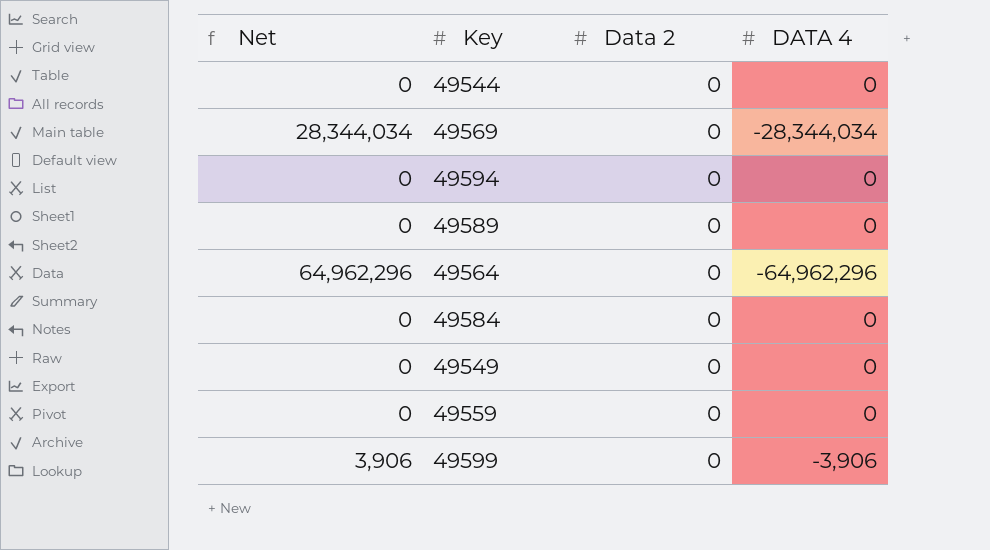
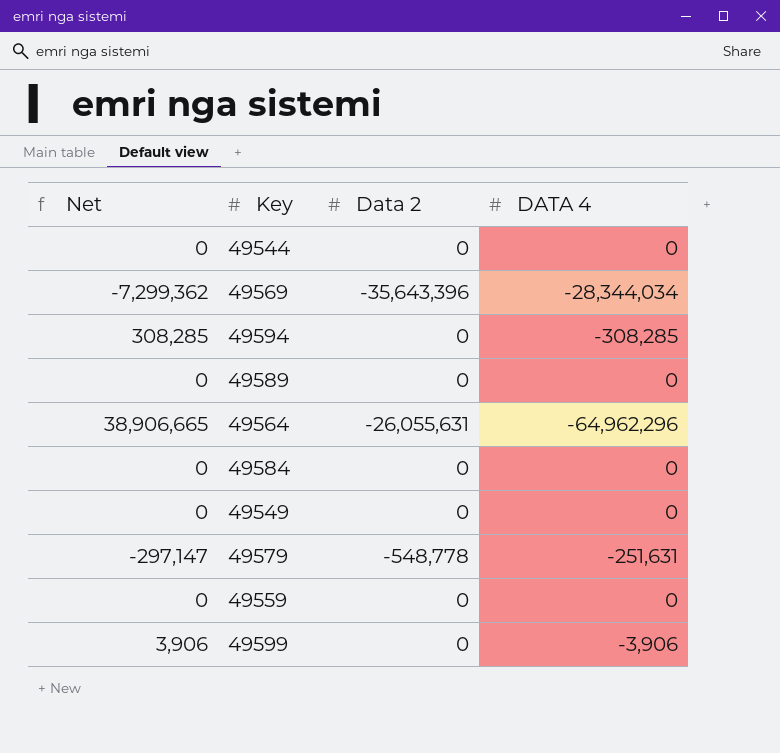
49569 | Net: 28,344,034 -> -7,299,362
49569 | Data 2: 0 -> -35,643,396
49594 | Net: 0 -> 308,285
49594 | DATA 4: 0 -> -308,285
49564 | Net: 64,962,296 -> 38,906,665
49564 | Data 2: 0 -> -26,055,631
row 49579: none -> -297,147 | -548,778 | -251,631

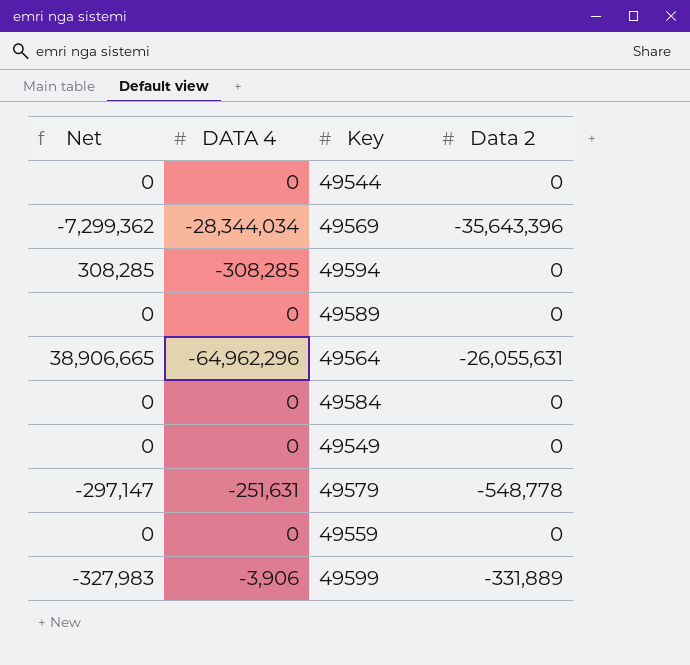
column DATA 4 | position: 4 -> 2
49599 | Net: 3,906 -> -327,983
49599 | Data 2: 0 -> -331,889

